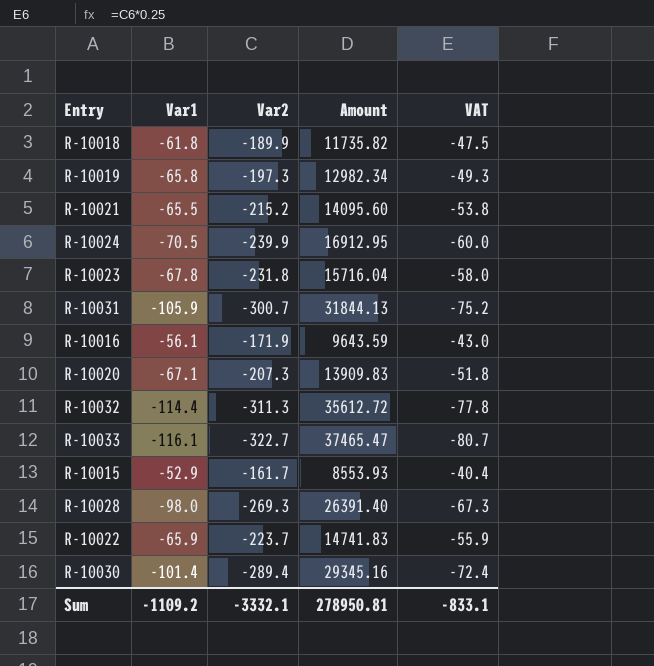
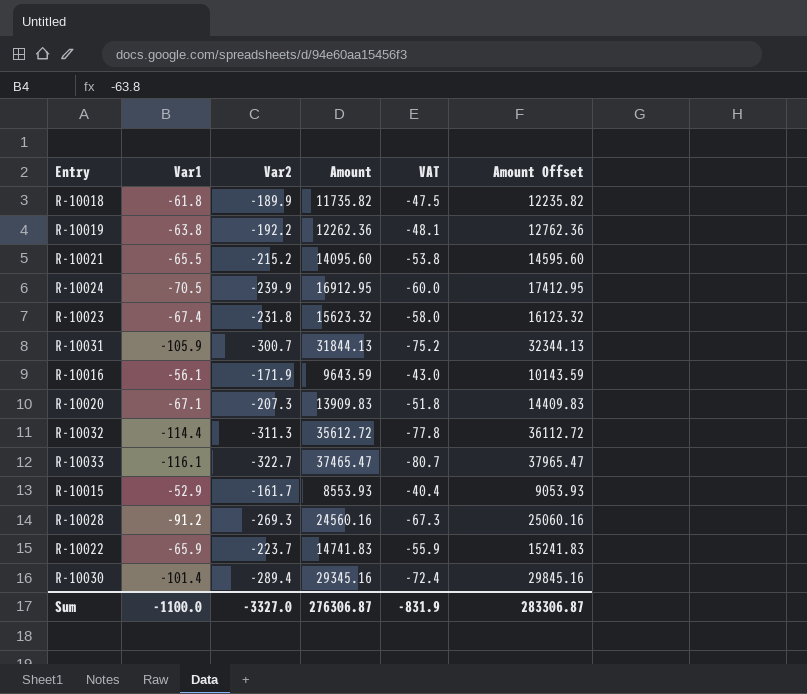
column Amount Offset | formula: none -> [Amount] + 500
R-10019 | Var1: -65.8 -> -63.8
R-10019 | Var2: -197.3 -> -192.2
R-10019 | Amount: 12982.34 -> 12262.36
R-10019 | VAT: -49.3 -> -48.1
R-10023 | Var1: -67.8 -> -67.4
R-10023 | Amount: 15716.04 -> 15623.32
R-10028 | Var1: -98.0 -> -91.2
R-10028 | Amount: 26391.40 -> 24560.16
Sum | Var1: -1109.2 -> -1100.0
Sum | Var2: -3332.1 -> -3327.0
Sum | Amount: 278950.81 -> 276306.87
Sum | VAT: -833.1 -> -831.9

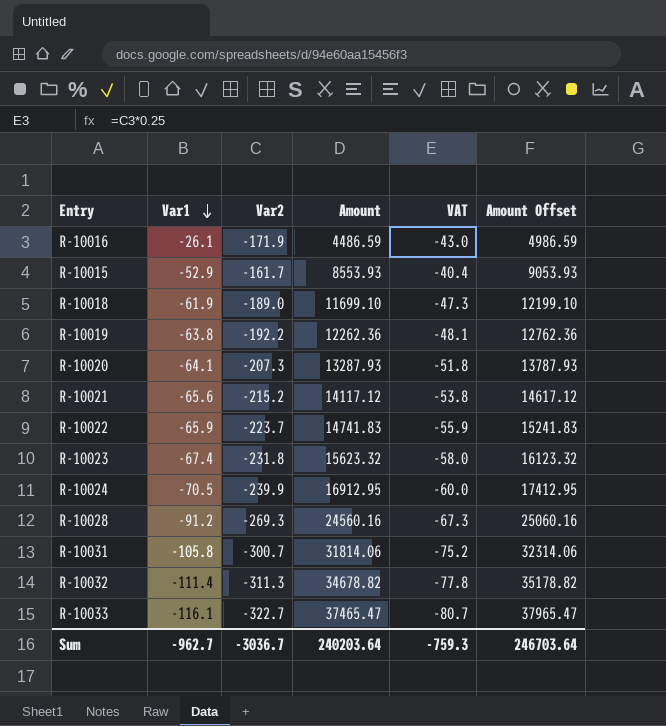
row order: none -> Var1 descending
row R-10030: -101.4 | -289.4 | 29345.16 | -72.4 | 29845.16 -> none
R-10016 | Var1: -56.1 -> -26.1
R-10016 | Amount: 9643.59 -> 4486.59
R-10016 | Amount Offset: 10143.59 -> 4986.59
R-10018 | Var1: -61.8 -> -61.9
R-10018 | Var2: -189.9 -> -189.0
R-10018 | Amount: 11735.82 -> 11699.10
R-10018 | VAT: -47.5 -> -47.3
R-10018 | Amount Offset: 12235.82 -> 12199.10
R-10020 | Var1: -67.1 -> -64.1
R-10020 | Amount: 13909.83 -> 13287.93
R-10020 | Amount Offset: 14409.83 -> 13787.93
R-10021 | Var1: -65.5 -> -65.6
R-10021 | Amount: 14095.60 -> 14117.12
R-10021 | Amount Offset: 14595.60 -> 14617.12
R-10031 | Var1: -105.9 -> -105.8
R-10031 | Amount: 31844.13 -> 31814.06
R-10031 | Amount Offset: 32344.13 -> 32314.06
R-10032 | Var1: -114.4 -> -111.4
R-10032 | Amount: 35612.72 -> 34678.82
R-10032 | Amount Offset: 36112.72 -> 35178.82
Sum | Var1: -1100.0 -> -962.7
Sum | Var2: -3327.0 -> -3036.7
Sum | Amount: 276306.87 -> 240203.64
Sum | VAT: -831.9 -> -759.3
Sum | Amount Offset: 283306.87 -> 246703.64

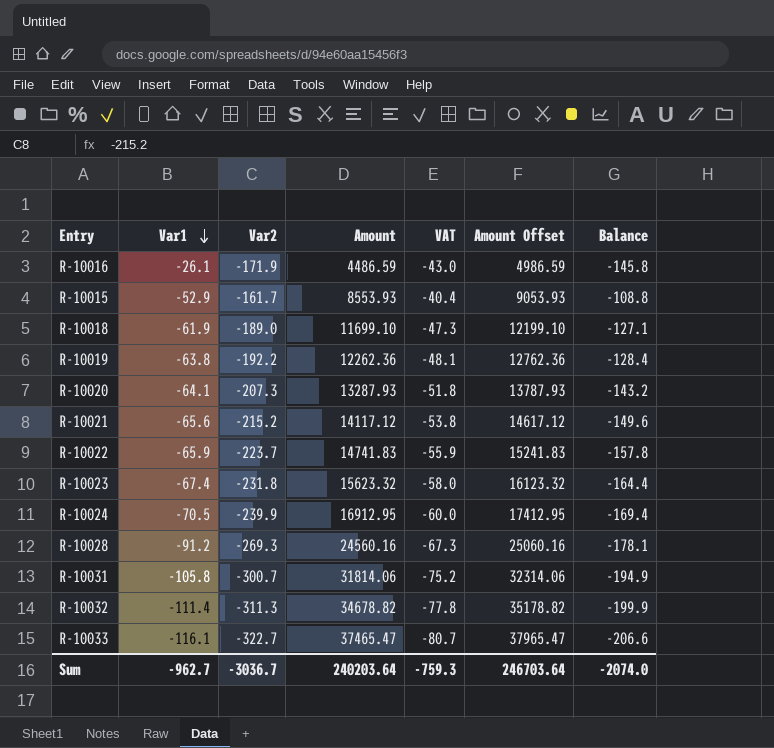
column Balance | formula: none -> [Var2] - [Var1]

